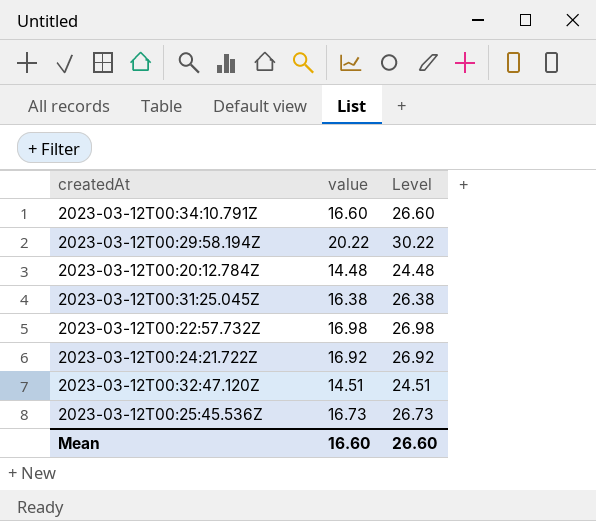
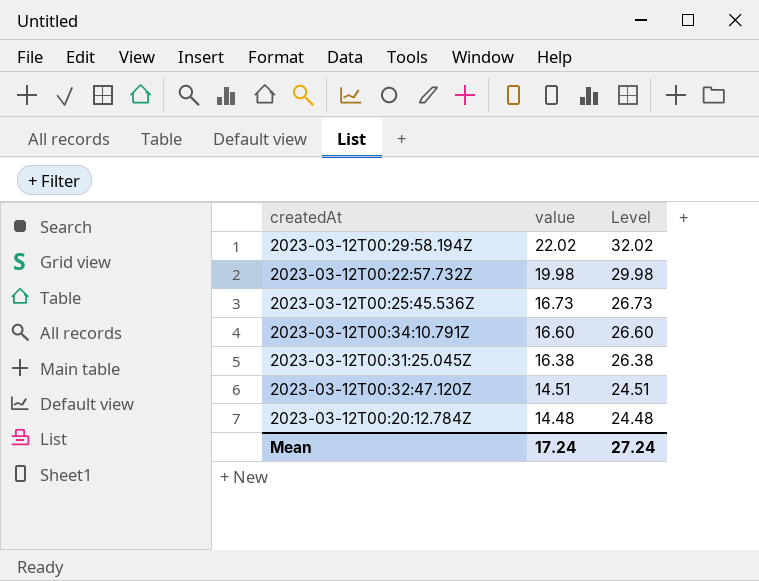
row order: none -> value descending
row 2023-03-12T00:24:21.722Z: 16.92 | 26.92 -> none
2023-03-12T00:29:58.194Z | value: 20.22 -> 22.02
2023-03-12T00:29:58.194Z | Level: 30.22 -> 32.02
2023-03-12T00:22:57.732Z | value: 16.98 -> 19.98
2023-03-12T00:22:57.732Z | Level: 26.98 -> 29.98
Mean | value: 16.60 -> 17.24
Mean | Level: 26.60 -> 27.24

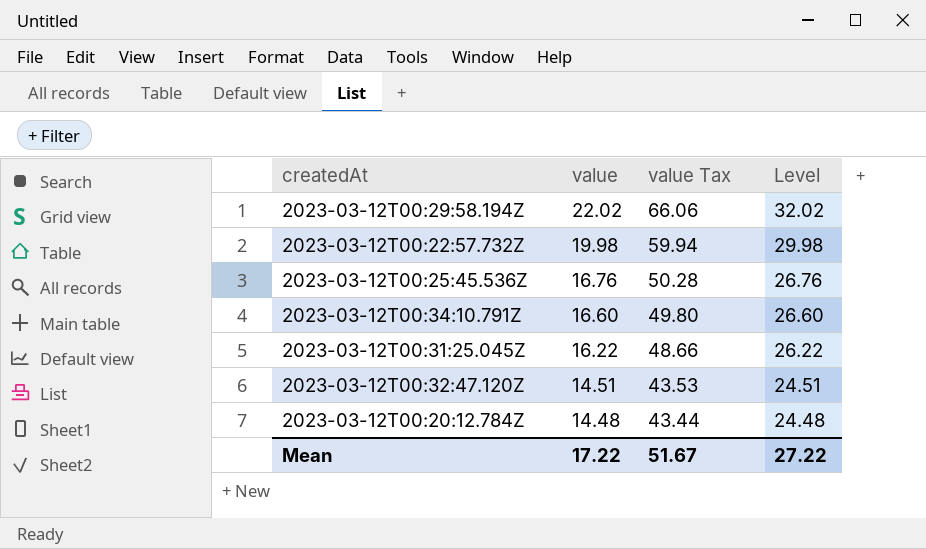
column value Tax | formula: none -> [value] * 3
2023-03-12T00:25:45.536Z | value: 16.73 -> 16.76
2023-03-12T00:25:45.536Z | Level: 26.73 -> 26.76
2023-03-12T00:31:25.045Z | value: 16.38 -> 16.22
2023-03-12T00:31:25.045Z | Level: 26.38 -> 26.22
Mean | value: 17.24 -> 17.22
Mean | Level: 27.24 -> 27.22

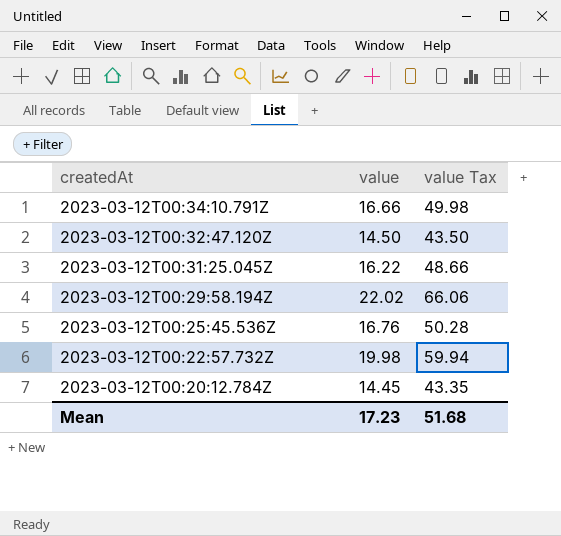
row order: value descending -> createdAt descending
column Level | formula: [value] + 10 -> none
2023-03-12T00:34:10.791Z | value: 16.60 -> 16.66
2023-03-12T00:34:10.791Z | value Tax: 49.80 -> 49.98
2023-03-12T00:32:47.120Z | value: 14.51 -> 14.50
2023-03-12T00:32:47.120Z | value Tax: 43.53 -> 43.50
2023-03-12T00:20:12.784Z | value: 14.48 -> 14.45
2023-03-12T00:20:12.784Z | value Tax: 43.44 -> 43.35
Mean | value: 17.22 -> 17.23
Mean | value Tax: 51.67 -> 51.68

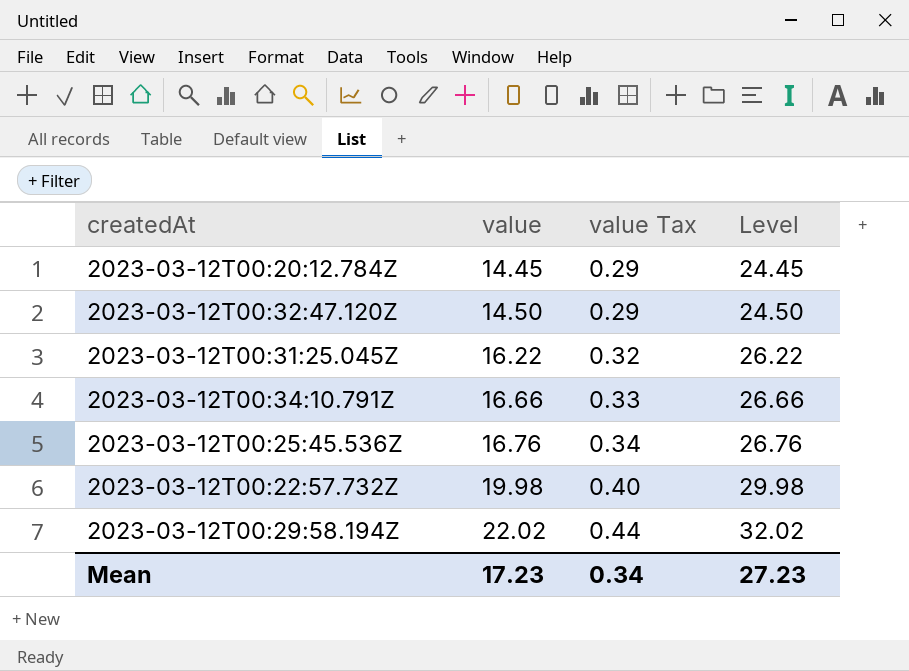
row order: createdAt descending -> value ascending
column value Tax | formula: [value] * 3 -> [value] * 0.02
column Level | formula: none -> [value] + 10
Mean | value Tax: 51.68 -> 0.34

